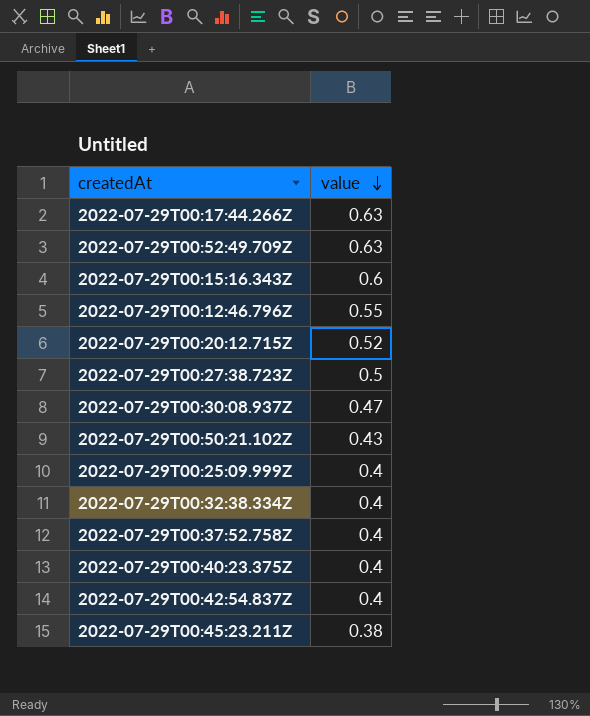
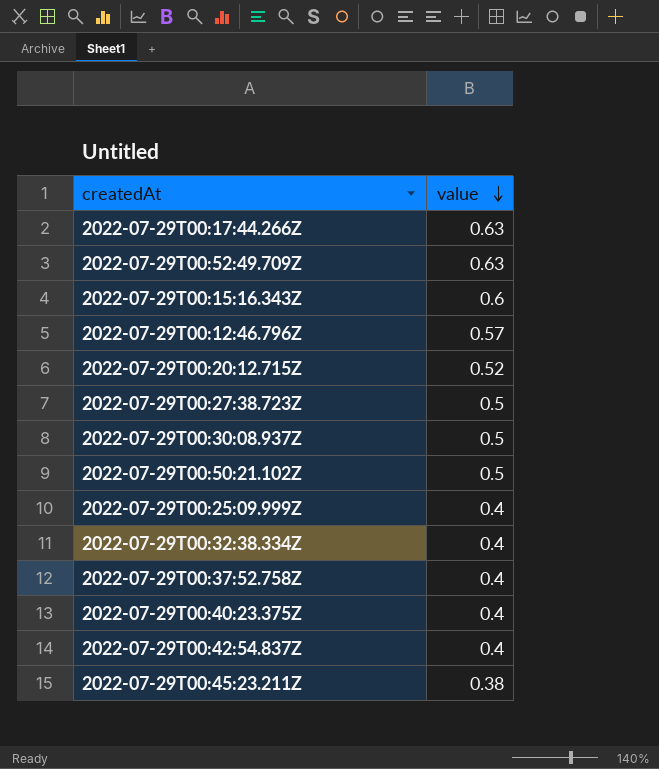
2022-07-29T00:12:46.796Z | value: 0.55 -> 0.57
2022-07-29T00:30:08.937Z | value: 0.47 -> 0.5
2022-07-29T00:50:21.102Z | value: 0.43 -> 0.5

